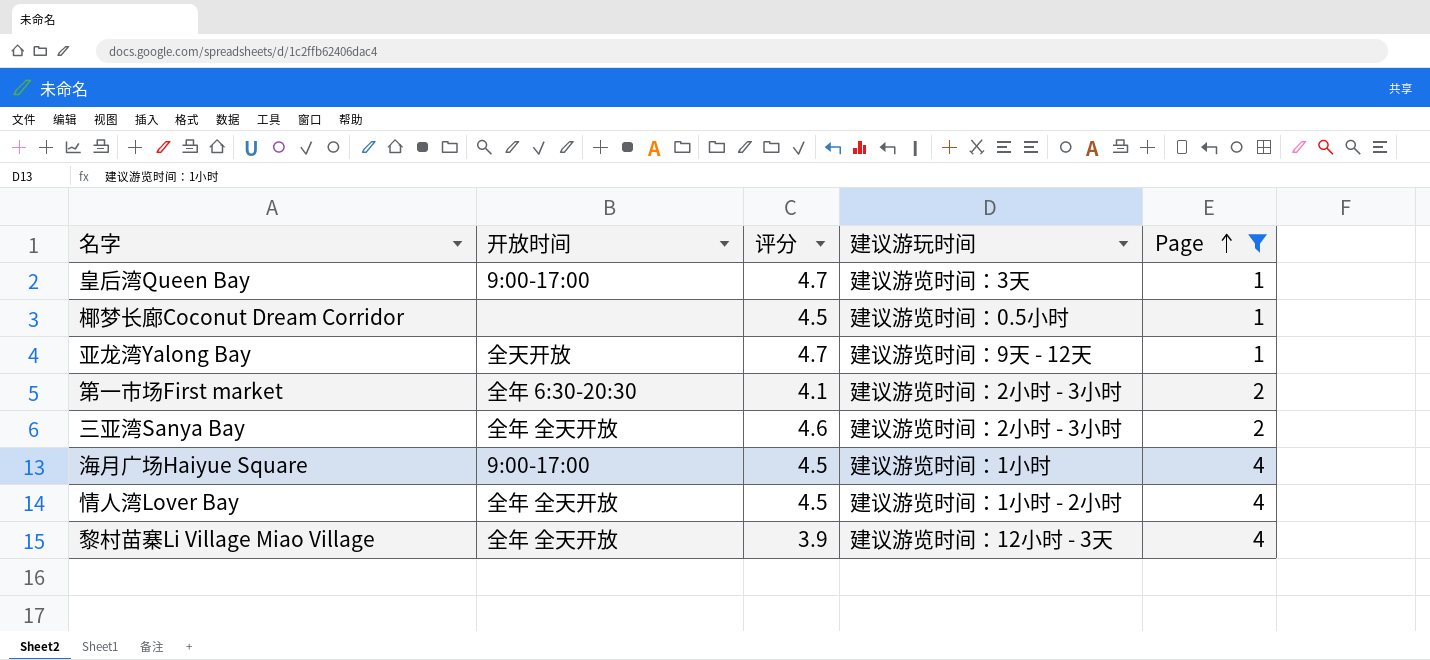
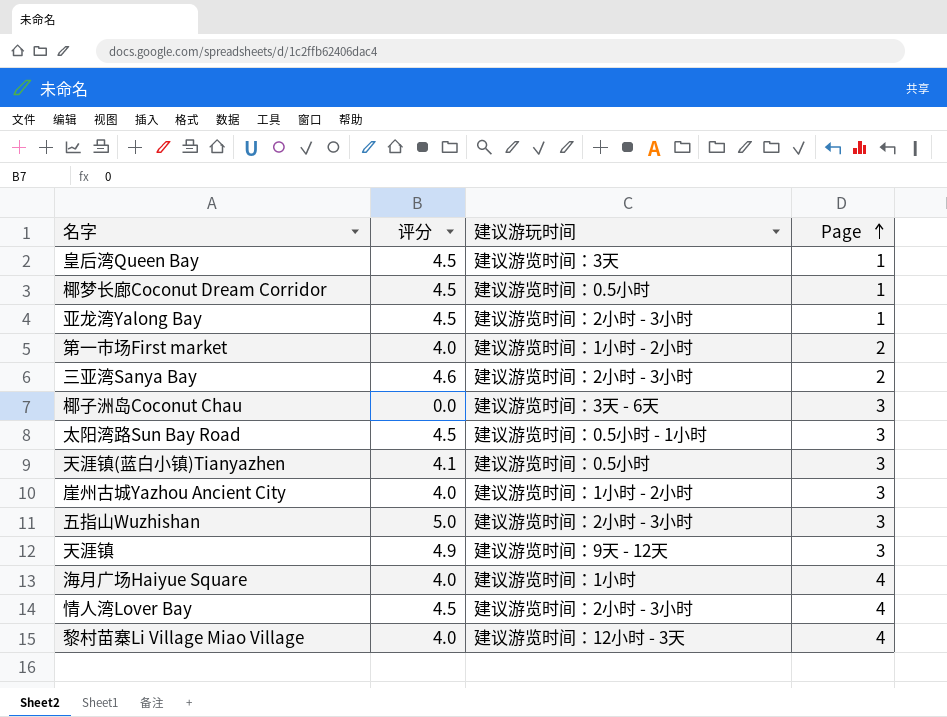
filter: Page != 3 -> none
column 开放时间 | position: 2 -> none
皇后湾Queen Bay | 评分: 4.7 -> 4.5
亚龙湾Yalong Bay | 评分: 4.7 -> 4.5
亚龙湾Yalong Bay | 建议游玩时间: 建议游览时间：9天 - 12天 -> 建议游览时间：2小时 - 3小时
第一市场First market | 评分: 4.1 -> 4.0
第一市场First market | 建议游玩时间: 建议游览时间：2小时 - 3小时 -> 建议游览时间：1小时 - 2小时
海月广场Haiyue Square | 评分: 4.5 -> 4.0
情人湾Lover Bay | 建议游玩时间: 建议游览时间：1小时 - 2小时 -> 建议游览时间：2小时 - 3小时
黎村苗寨Li Village Miao Village | 评分: 3.9 -> 4.0

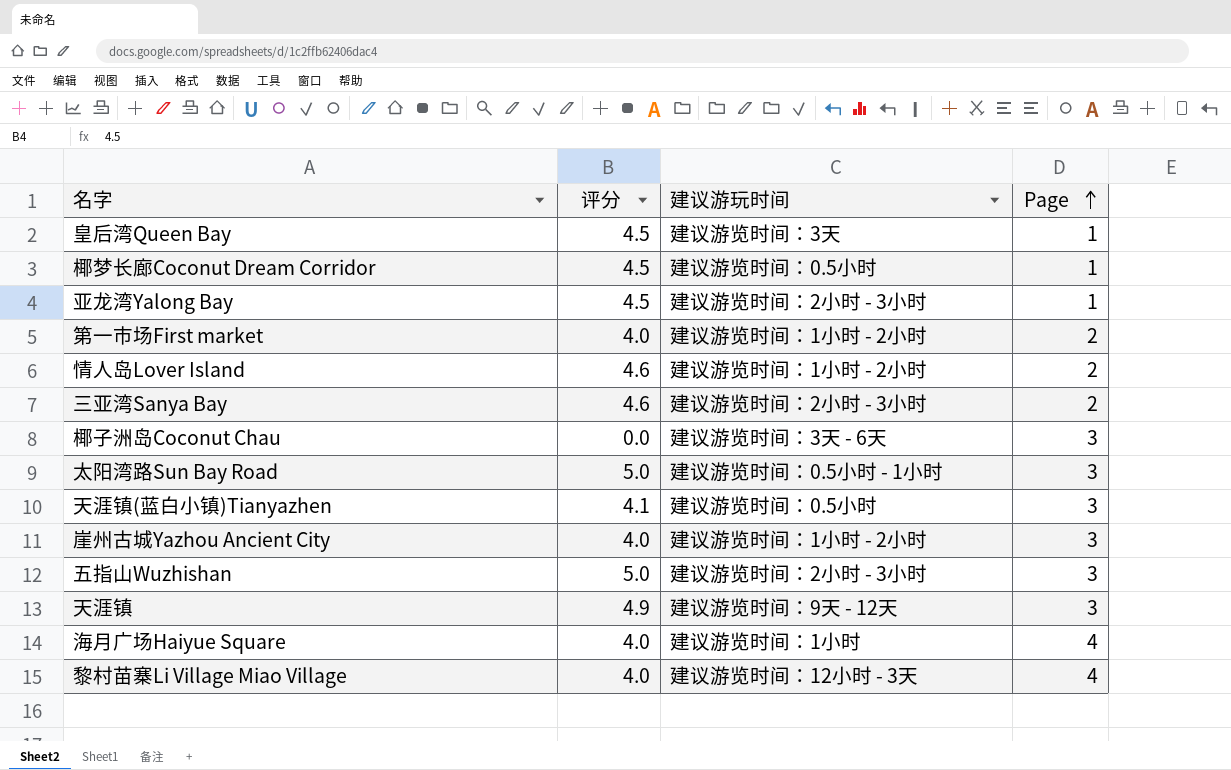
row 情人湾Lover Bay: 4.5 | 建议游览时间：2小时 - 3小时 | 4 -> none
row 情人岛Lover Island: none -> 4.6 | 建议游览时间：1小时 - 2小时 | 2
太阳湾路Sun Bay Road | 评分: 4.5 -> 5.0

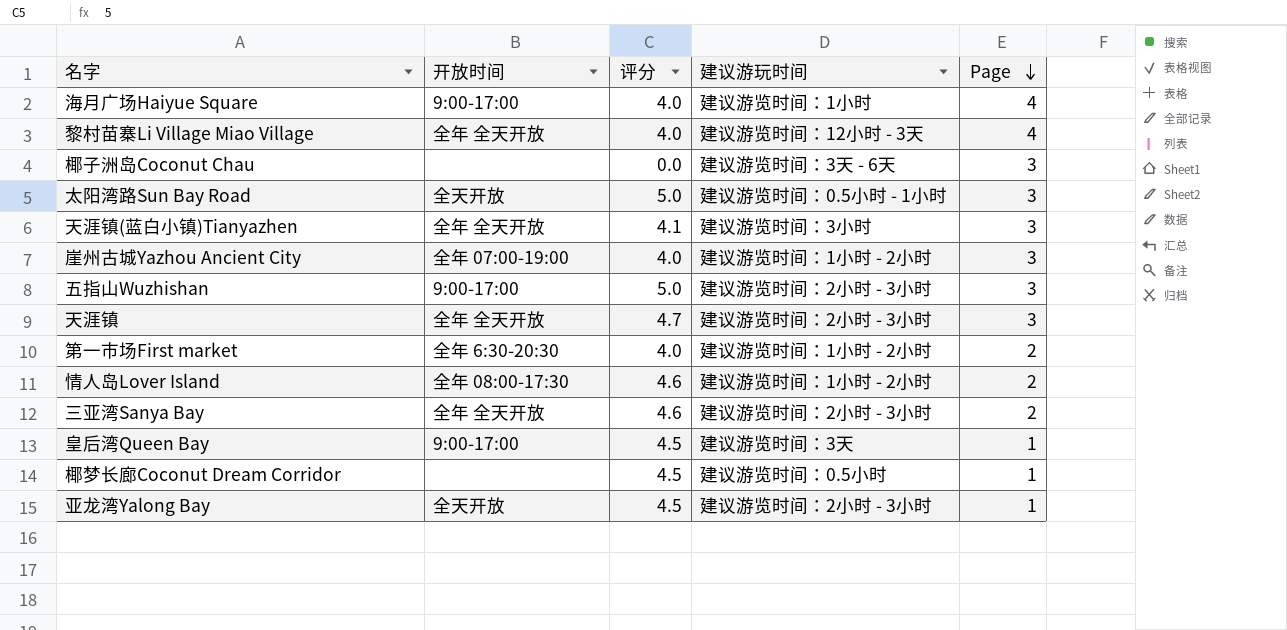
row order: Page ascending -> Page descending
column 开放时间 | position: none -> 2
天涯镇(蓝白小镇)Tianyazhen | 建议游玩时间: 建议游览时间：0.5小时 -> 建议游览时间：3小时
天涯镇 | 评分: 4.9 -> 4.7
天涯镇 | 建议游玩时间: 建议游览时间：9天 - 12天 -> 建议游览时间：2小时 - 3小时

